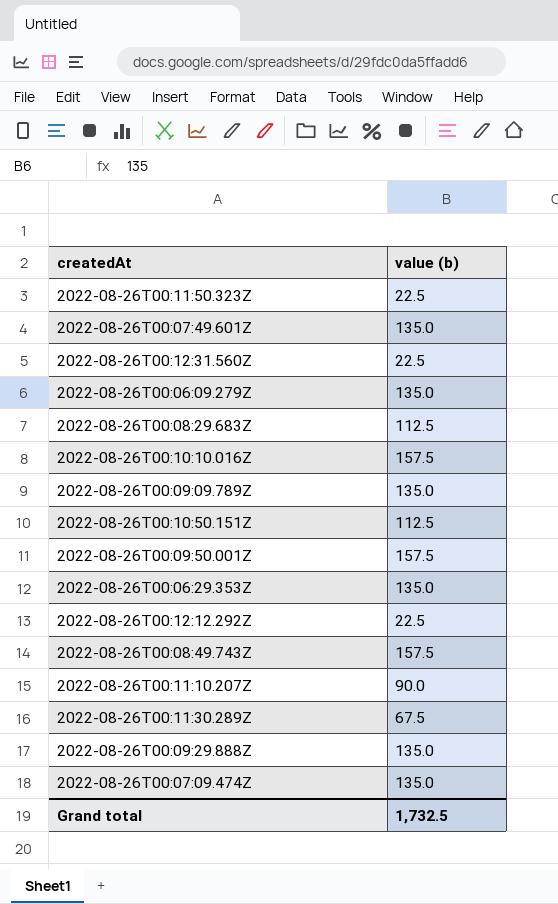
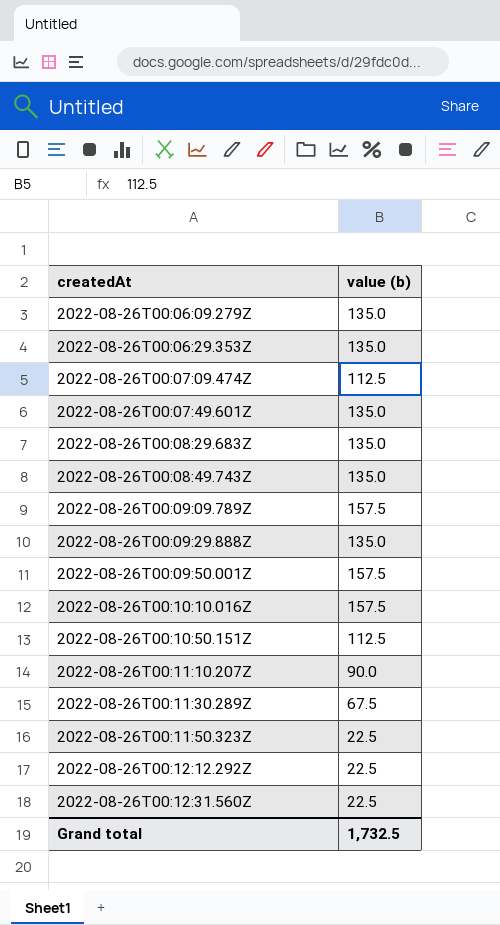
row order: none -> createdAt ascending
2022-08-26T00:07:09.474Z | value (b): 135.0 -> 112.5
2022-08-26T00:08:29.683Z | value (b): 112.5 -> 135.0
2022-08-26T00:08:49.743Z | value (b): 157.5 -> 135.0
2022-08-26T00:09:09.789Z | value (b): 135.0 -> 157.5

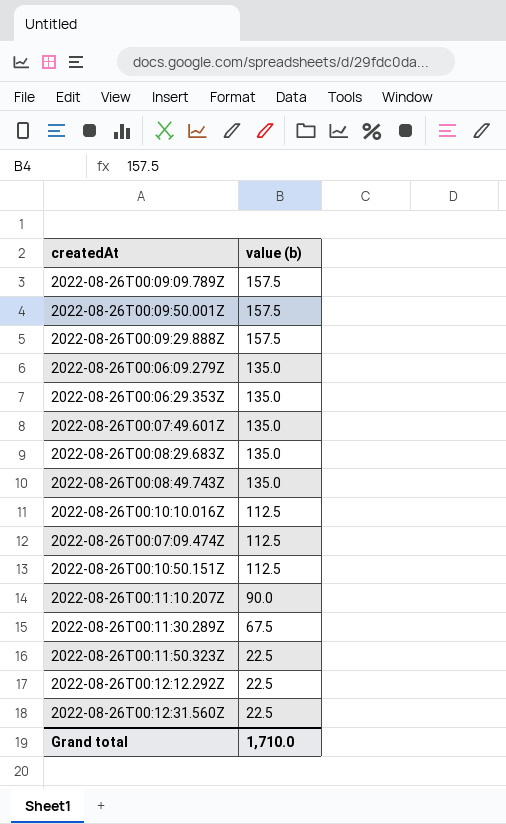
row order: createdAt ascending -> value (b) descending
2022-08-26T00:09:29.888Z | value (b): 135.0 -> 157.5
2022-08-26T00:10:10.016Z | value (b): 157.5 -> 112.5
Grand total | value (b): 1,732.5 -> 1,710.0

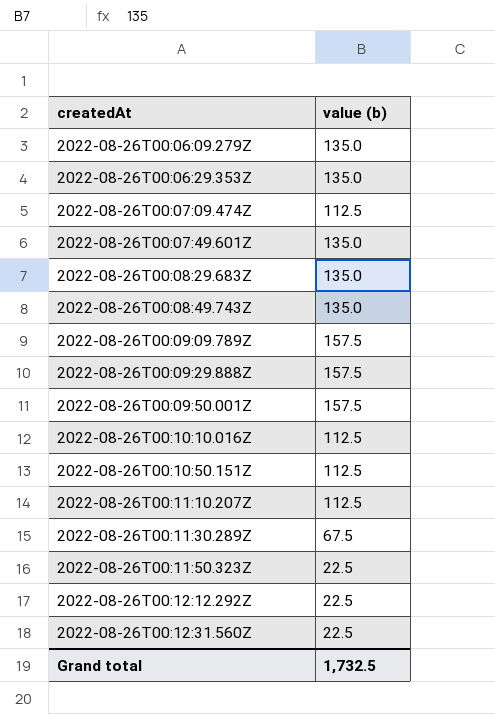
row order: value (b) descending -> createdAt ascending
2022-08-26T00:11:10.207Z | value (b): 90.0 -> 112.5
Grand total | value (b): 1,710.0 -> 1,732.5

